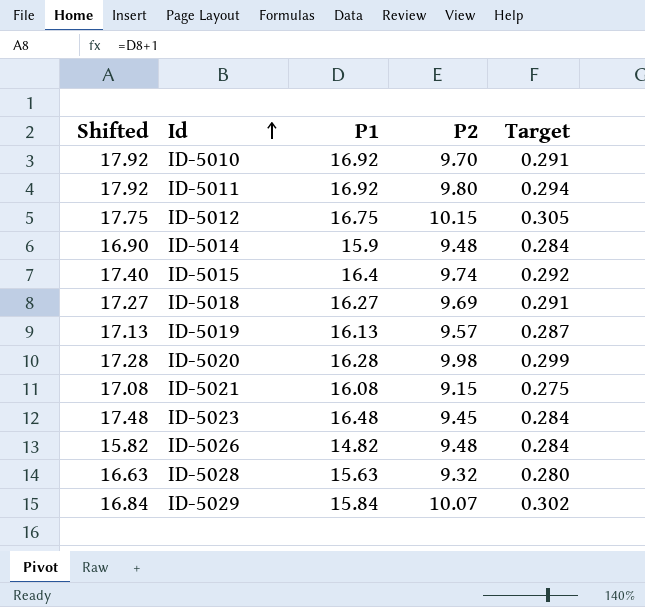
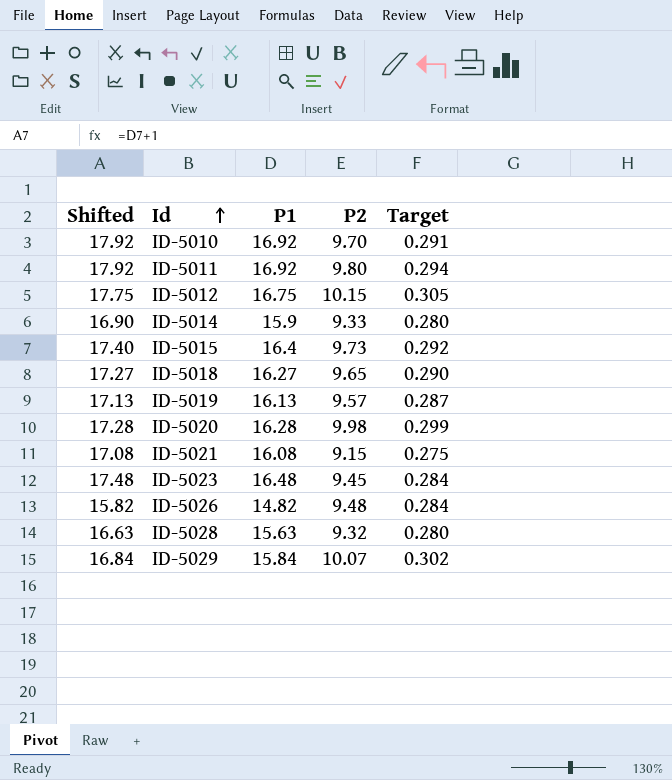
ID-5014 | P2: 9.48 -> 9.33
ID-5014 | Target: 0.284 -> 0.280
ID-5015 | P2: 9.74 -> 9.73
ID-5018 | P2: 9.69 -> 9.65
ID-5018 | Target: 0.291 -> 0.290

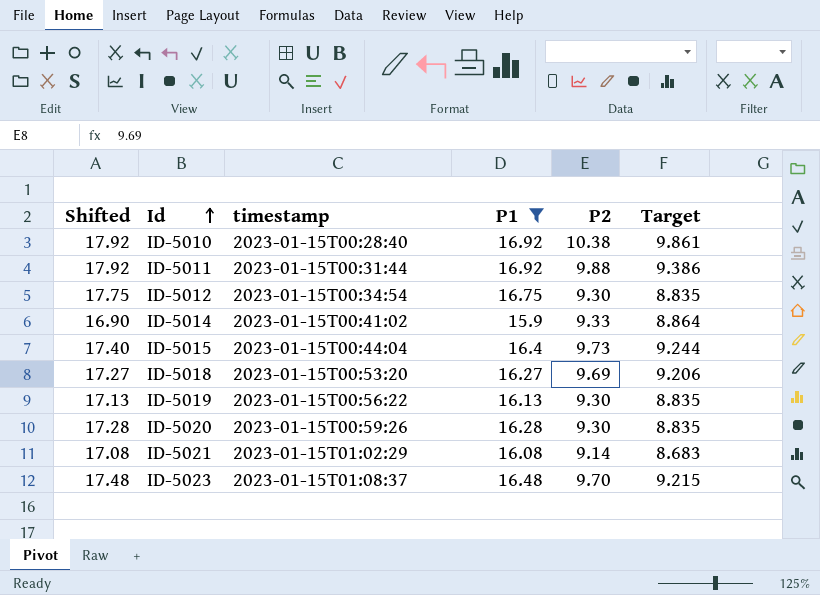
filter: none -> P1 >= 15.9
column timestamp | position: none -> 3
column Target | formula: [P2] * 0.03 -> [P2] * 0.95
ID-5010 | P2: 9.70 -> 10.38
ID-5011 | P2: 9.80 -> 9.88
ID-5012 | P2: 10.15 -> 9.30
ID-5018 | P2: 9.65 -> 9.69
ID-5019 | P2: 9.57 -> 9.30
ID-5020 | P2: 9.98 -> 9.30
ID-5021 | P2: 9.15 -> 9.14
ID-5023 | P2: 9.45 -> 9.70

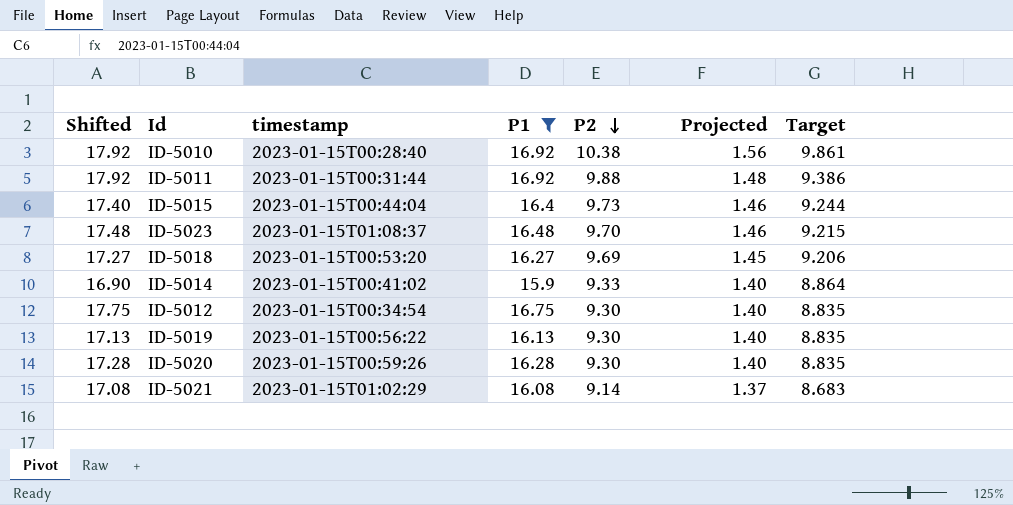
row order: Id ascending -> P2 descending
column Projected | formula: none -> [P2] * 0.15

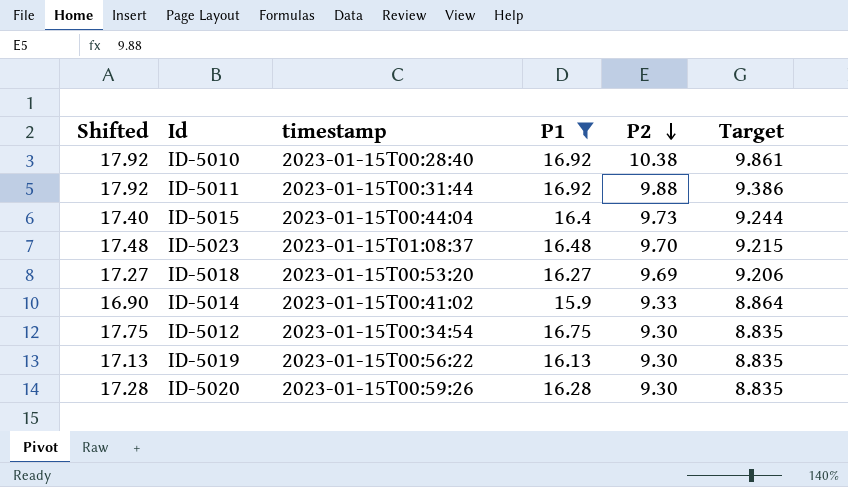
column Projected | formula: [P2] * 0.15 -> none
row ID-5021: 17.08 | 2023-01-15T01:02:29 | 16.08 | 9.14 | 1.37 | 8.683 -> none

